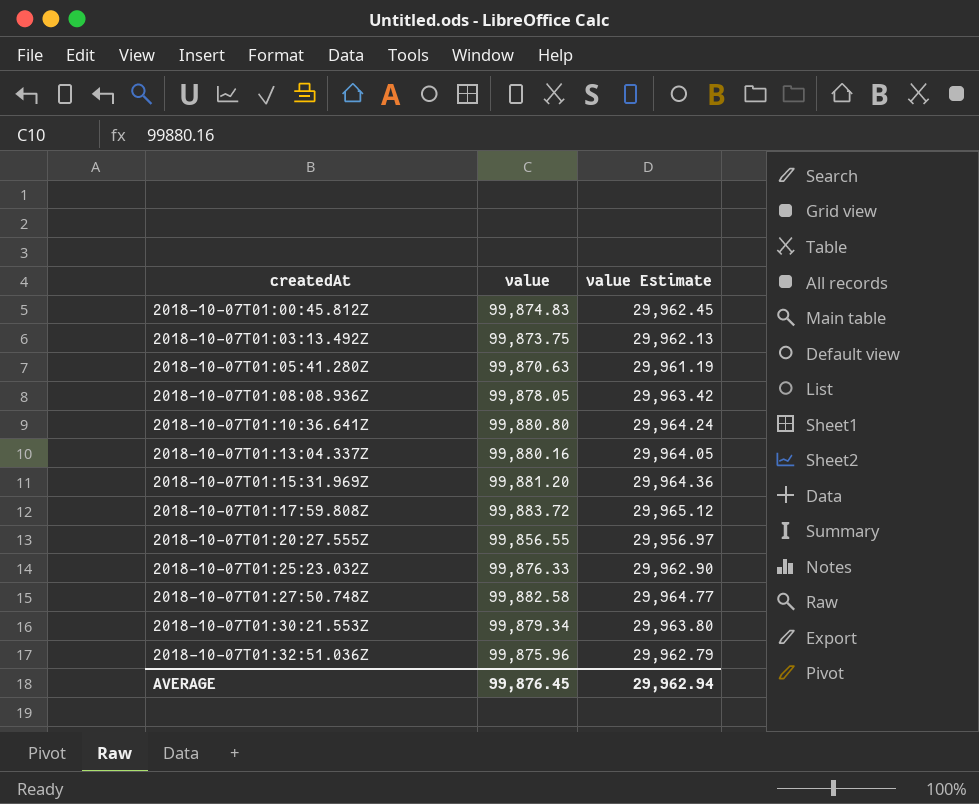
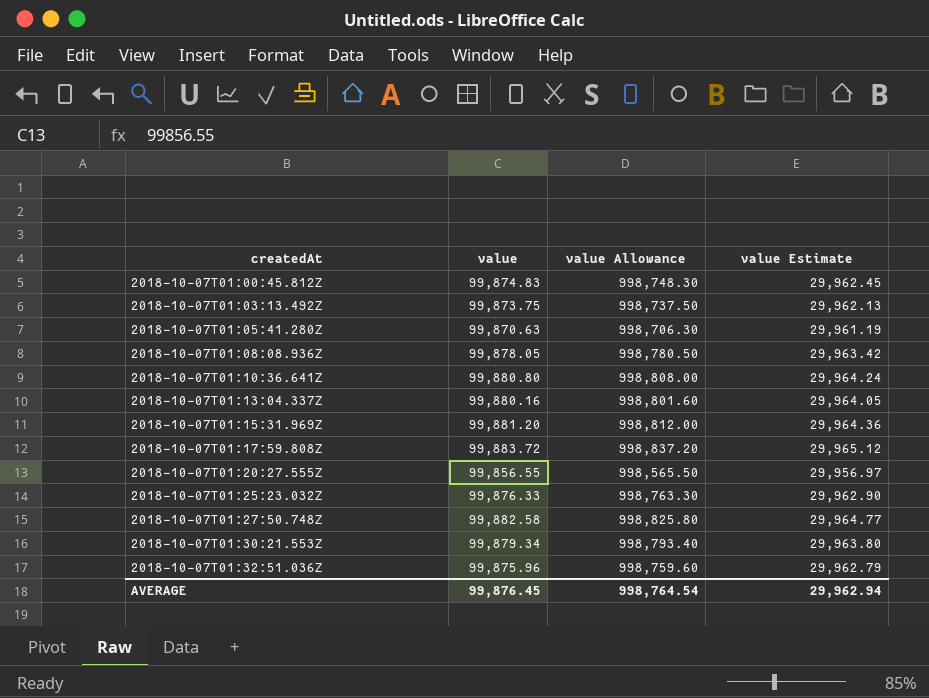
column value Allowance | formula: none -> [value] * 10

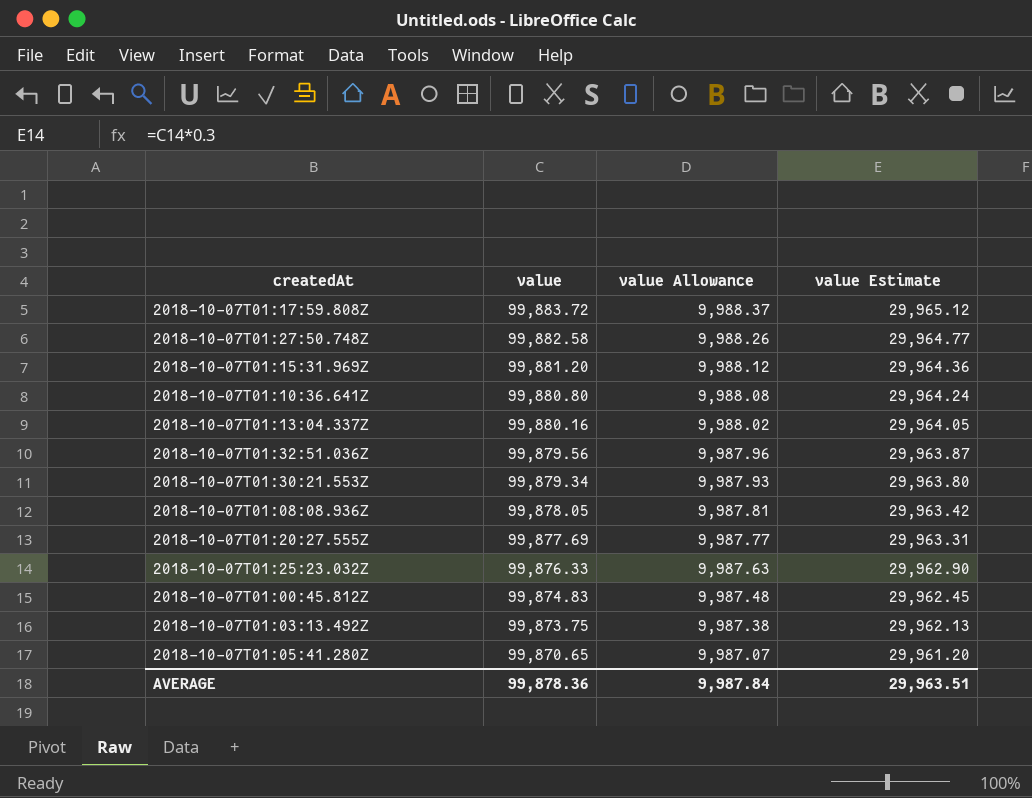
row order: createdAt ascending -> value descending
column value Allowance | formula: [value] * 10 -> [value] * 0.1
2018-10-07T01:32:51.036Z | value: 99,875.96 -> 99,879.56
2018-10-07T01:32:51.036Z | value Estimate: 29,962.79 -> 29,963.87
2018-10-07T01:20:27.555Z | value: 99,856.55 -> 99,877.69
2018-10-07T01:20:27.555Z | value Estimate: 29,956.97 -> 29,963.31
2018-10-07T01:05:41.280Z | value: 99,870.63 -> 99,870.65
2018-10-07T01:05:41.280Z | value Estimate: 29,961.19 -> 29,961.20
AVERAGE | value: 99,876.45 -> 99,878.36
AVERAGE | value Allowance: 998,764.54 -> 9,987.84
AVERAGE | value Estimate: 29,962.94 -> 29,963.51

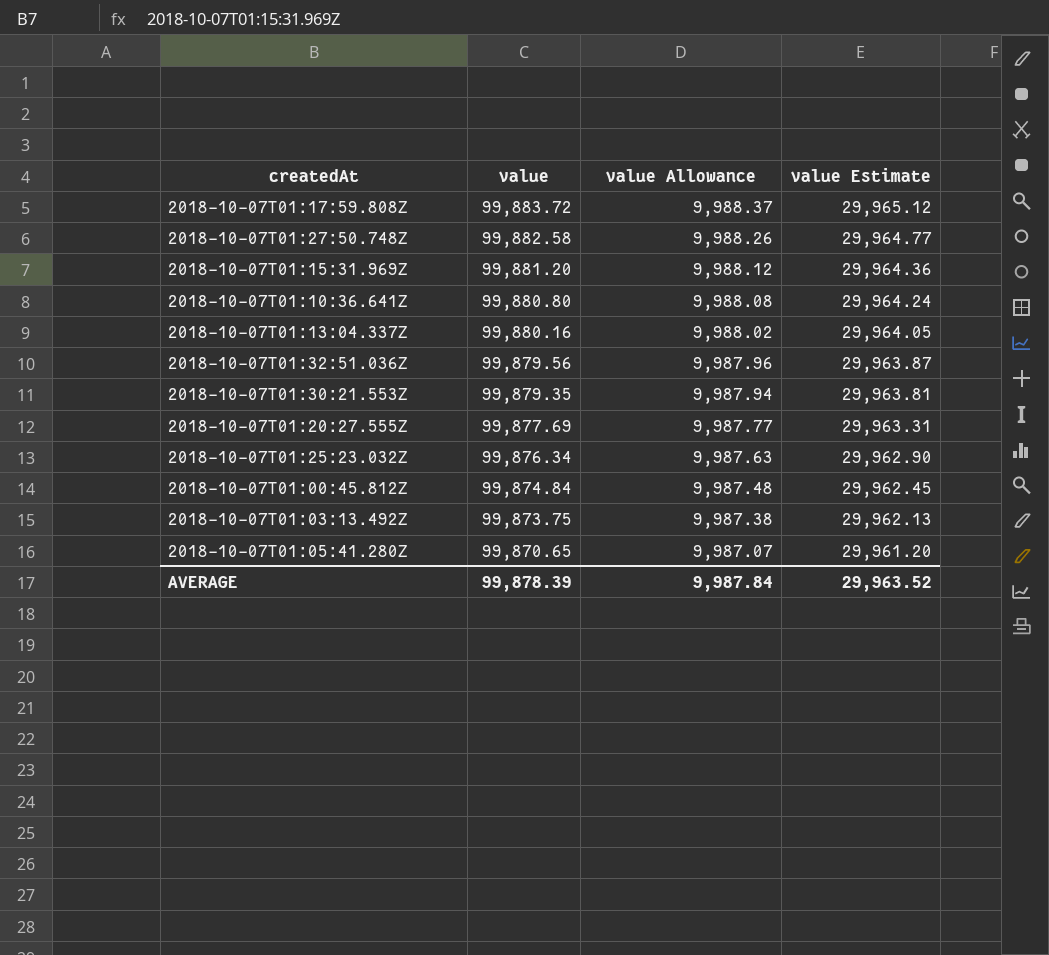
row 2018-10-07T01:08:08.936Z: 99,878.05 | 9,987.81 | 29,963.42 -> none
2018-10-07T01:30:21.553Z | value: 99,879.34 -> 99,879.35
2018-10-07T01:30:21.553Z | value Allowance: 9,987.93 -> 9,987.94
2018-10-07T01:30:21.553Z | value Estimate: 29,963.80 -> 29,963.81
2018-10-07T01:25:23.032Z | value: 99,876.33 -> 99,876.34
2018-10-07T01:00:45.812Z | value: 99,874.83 -> 99,874.84
AVERAGE | value: 99,878.36 -> 99,878.39
AVERAGE | value Estimate: 29,963.51 -> 29,963.52

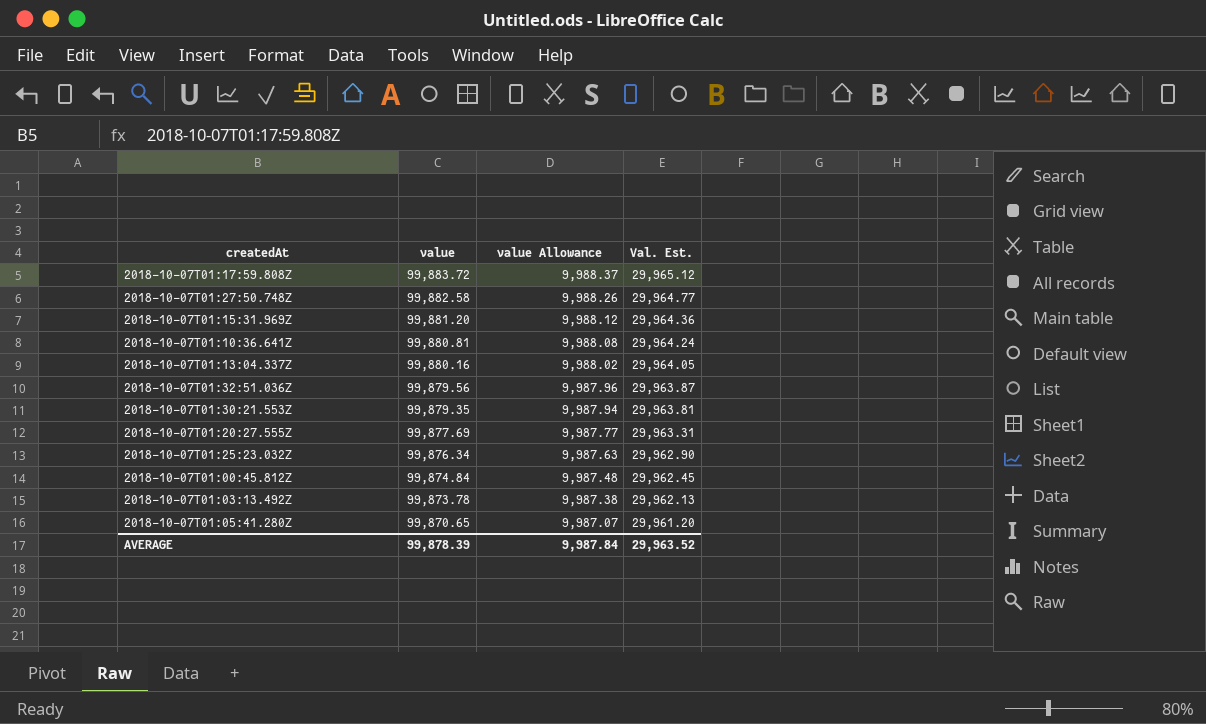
column name: value Estimate -> Val. Est.
2018-10-07T01:10:36.641Z | value: 99,880.80 -> 99,880.81
2018-10-07T01:03:13.492Z | value: 99,873.75 -> 99,873.78

